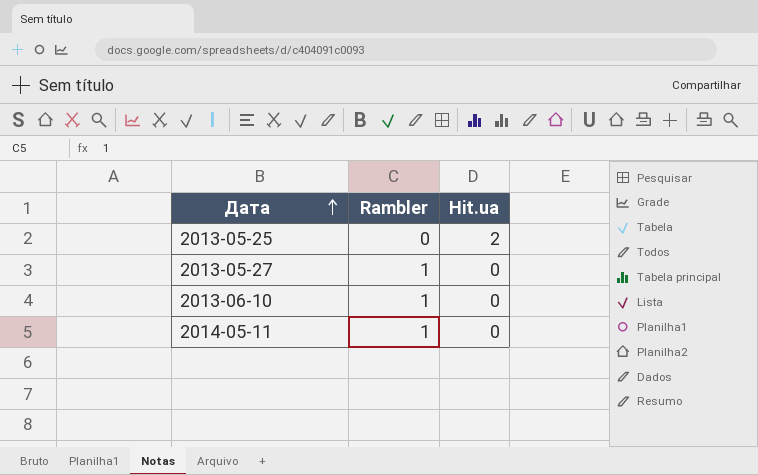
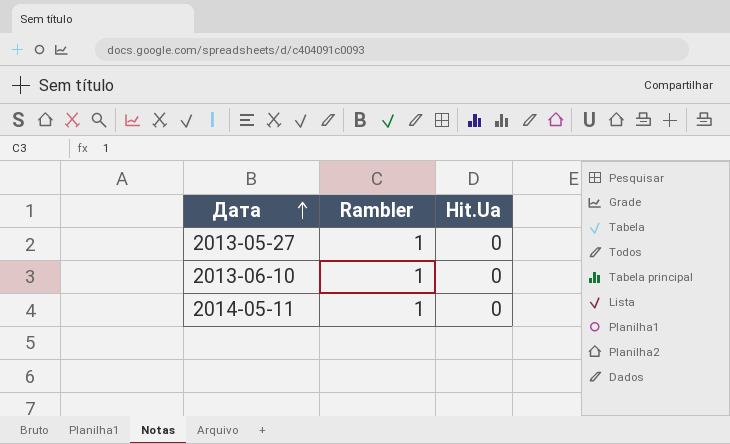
column name: Hit.ua -> Hit.Ua
row 2013-05-25: 0 | 2 -> none

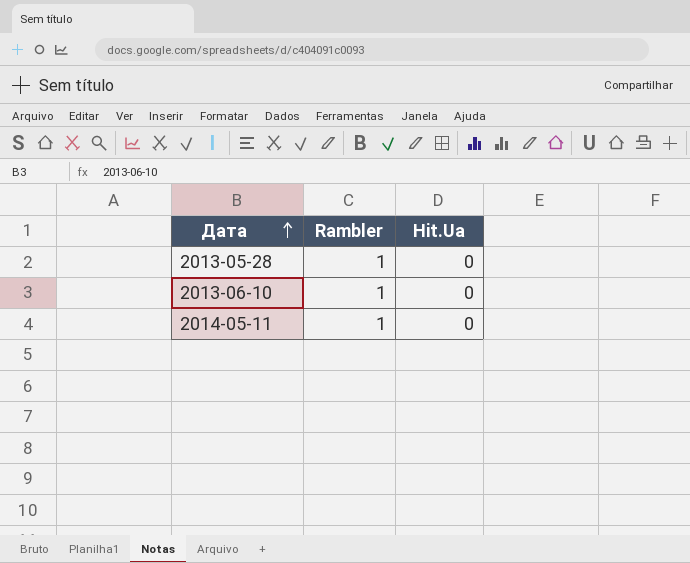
row 2013-05-27: 1 | 0 -> none
row 2013-05-28: none -> 1 | 0

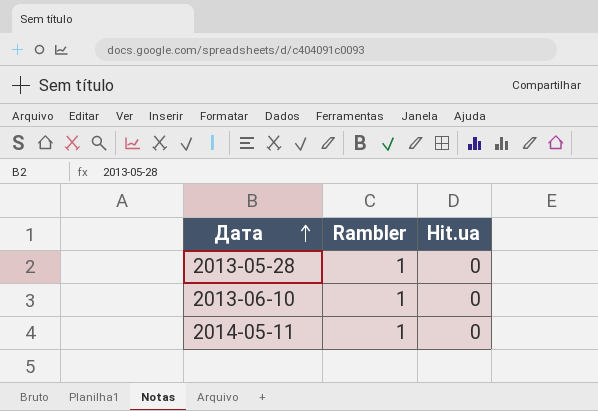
column name: Hit.Ua -> Hit.ua

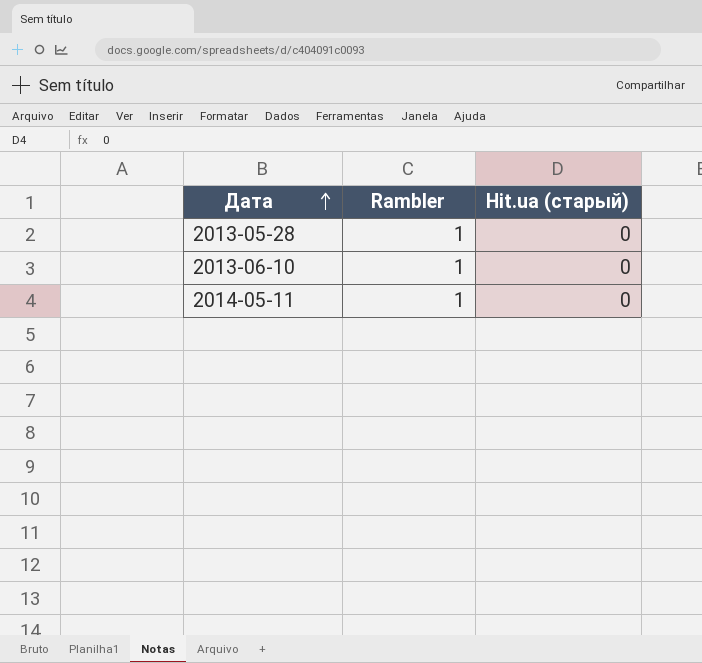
column name: Hit.ua -> Hit.ua (старый)

